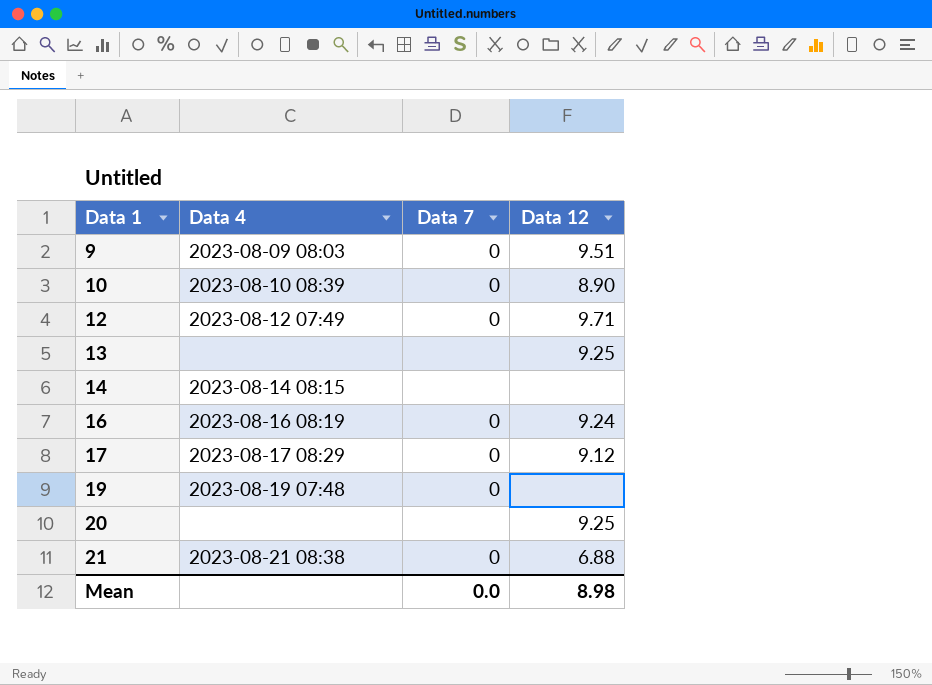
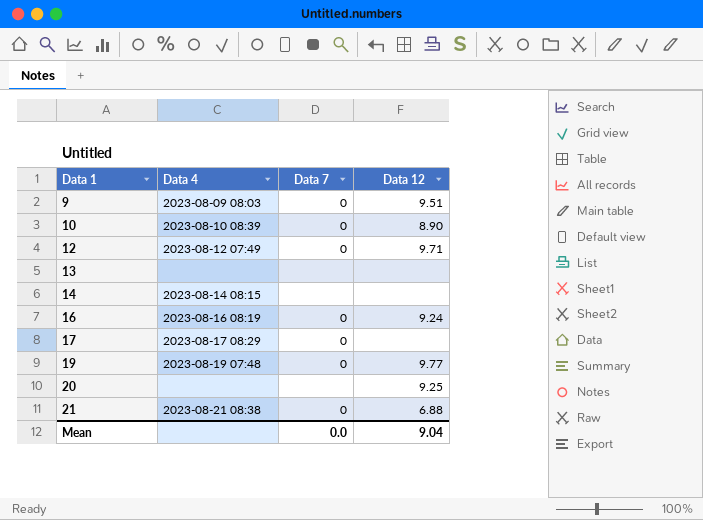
13 | Data 12: 9.25 -> none
17 | Data 12: 9.12 -> none
19 | Data 12: none -> 9.77
Mean | Data 12: 8.98 -> 9.04

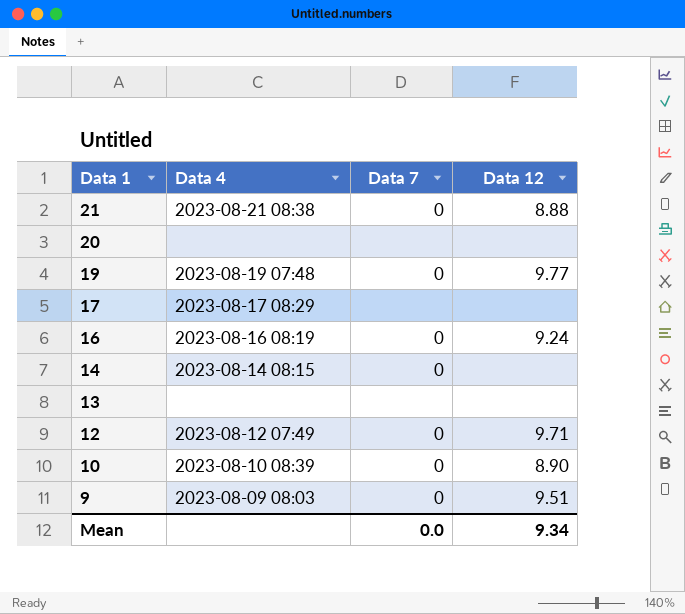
row order: Data 1 ascending -> Data 1 descending
21 | Data 12: 6.88 -> 8.88
20 | Data 12: 9.25 -> none
17 | Data 7: 0 -> none
14 | Data 7: none -> 0
Mean | Data 12: 9.04 -> 9.34

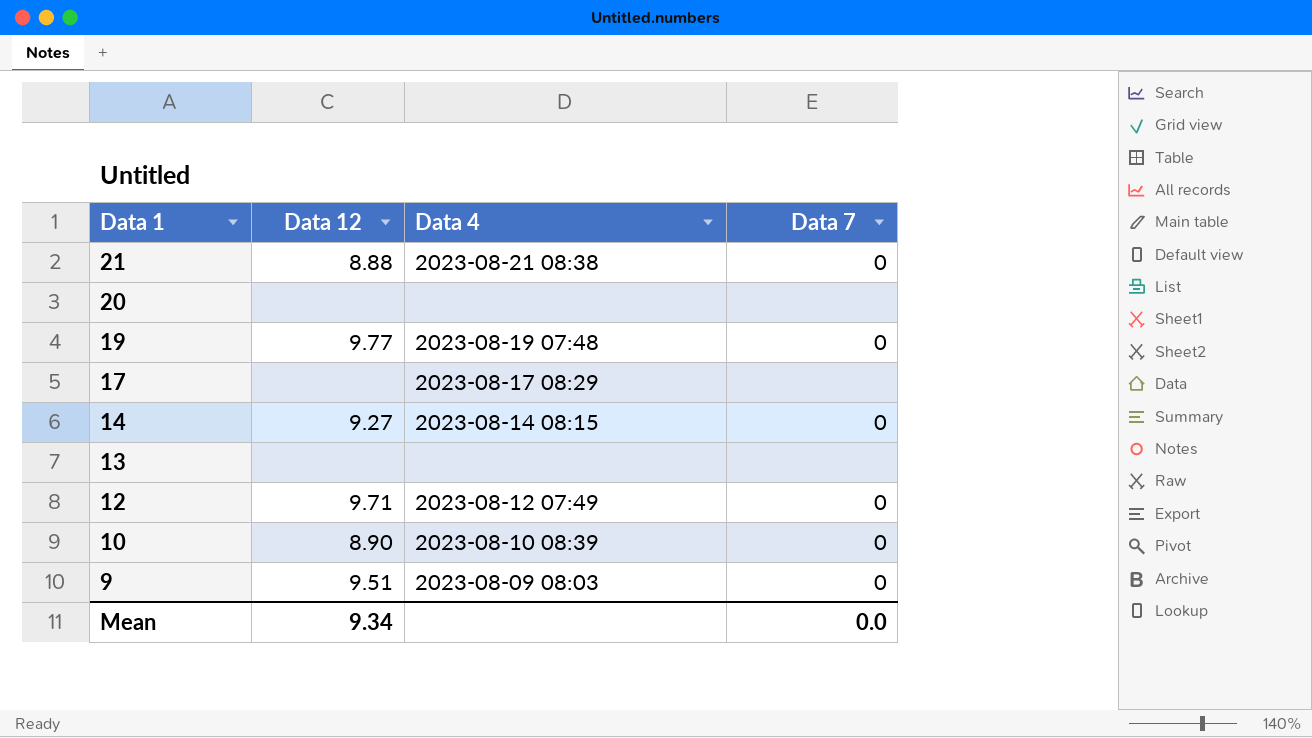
column Data 12 | position: 4 -> 2
row 16: 2023-08-16 08:19 | 0 | 9.24 -> none
14 | Data 12: none -> 9.27

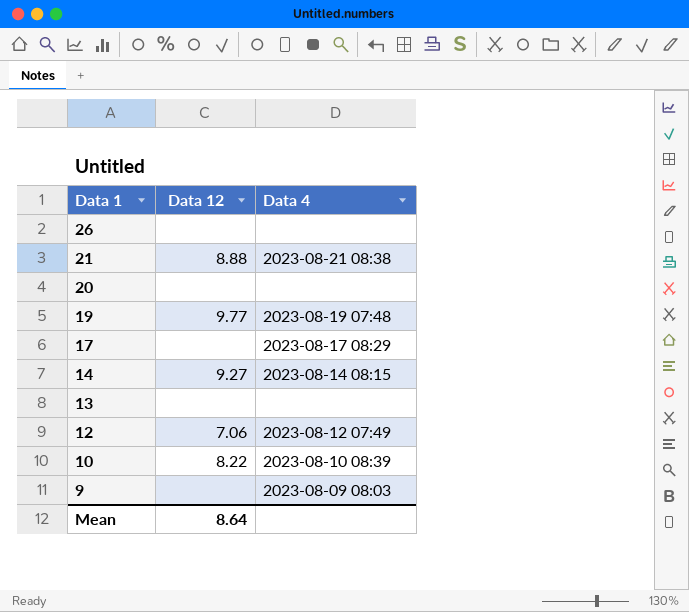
column Data 7 | position: 4 -> none
row 26: none -> none | none
12 | Data 12: 9.71 -> 7.06
10 | Data 12: 8.90 -> 8.22
9 | Data 12: 9.51 -> none
Mean | Data 12: 9.34 -> 8.64

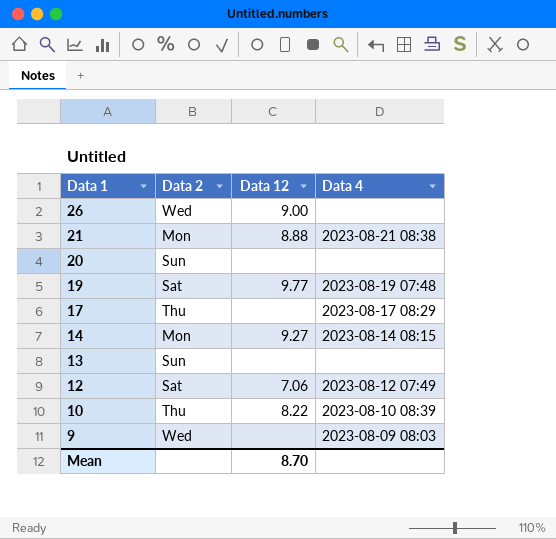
column Data 2 | position: none -> 2
26 | Data 12: none -> 9.00
Mean | Data 12: 8.64 -> 8.70

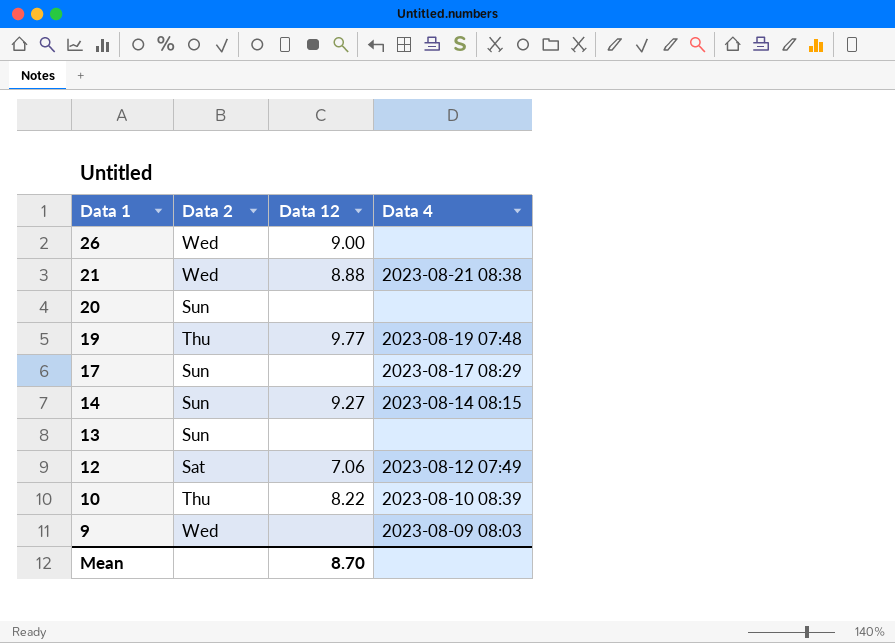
21 | Data 2: Mon -> Wed
19 | Data 2: Sat -> Thu
17 | Data 2: Thu -> Sun
14 | Data 2: Mon -> Sun

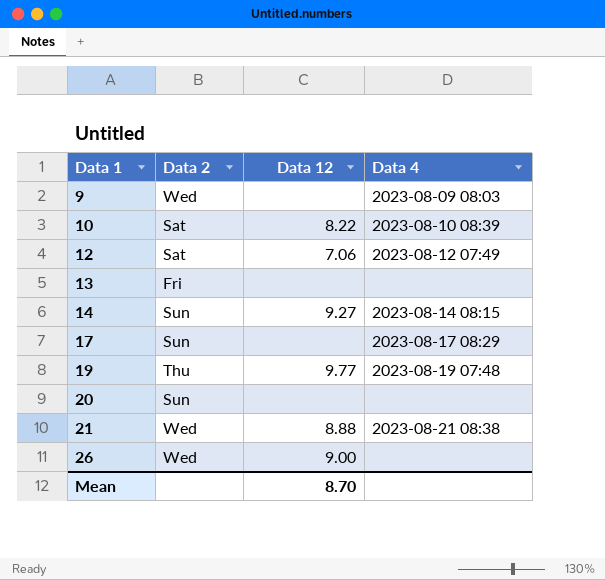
row order: Data 1 descending -> Data 1 ascending
10 | Data 2: Thu -> Sat
13 | Data 2: Sun -> Fri

